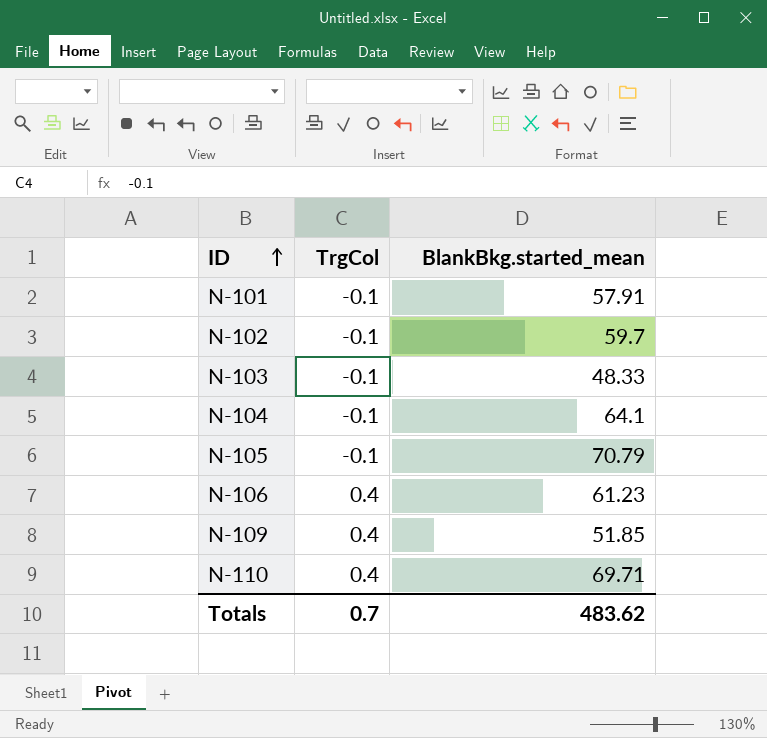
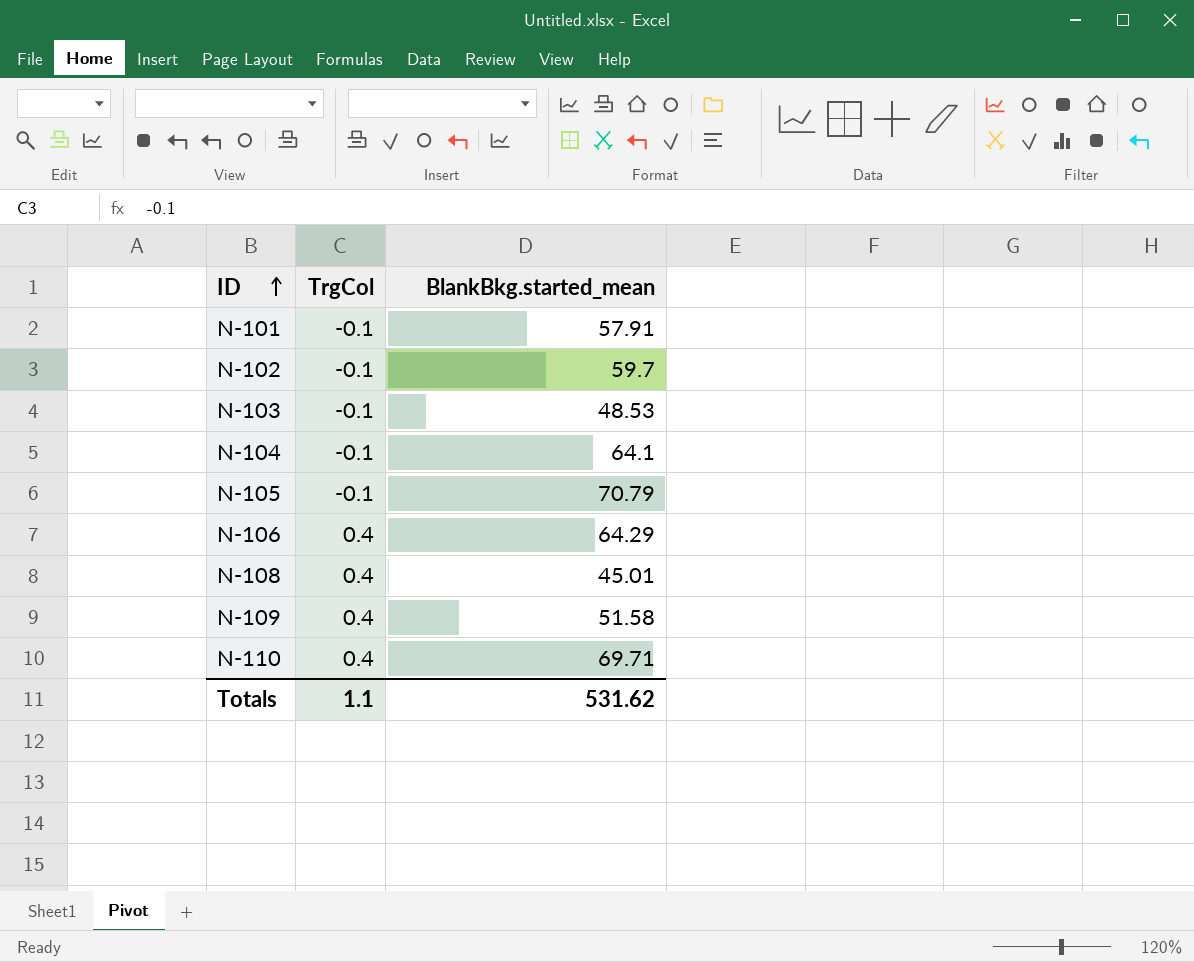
N-103 | BlankBkg.started_mean: 48.33 -> 48.53
N-106 | BlankBkg.started_mean: 61.23 -> 64.29
row N-108: none -> 0.4 | 45.01
N-109 | BlankBkg.started_mean: 51.85 -> 51.58
Totals | TrgCol: 0.7 -> 1.1
Totals | BlankBkg.started_mean: 483.62 -> 531.62

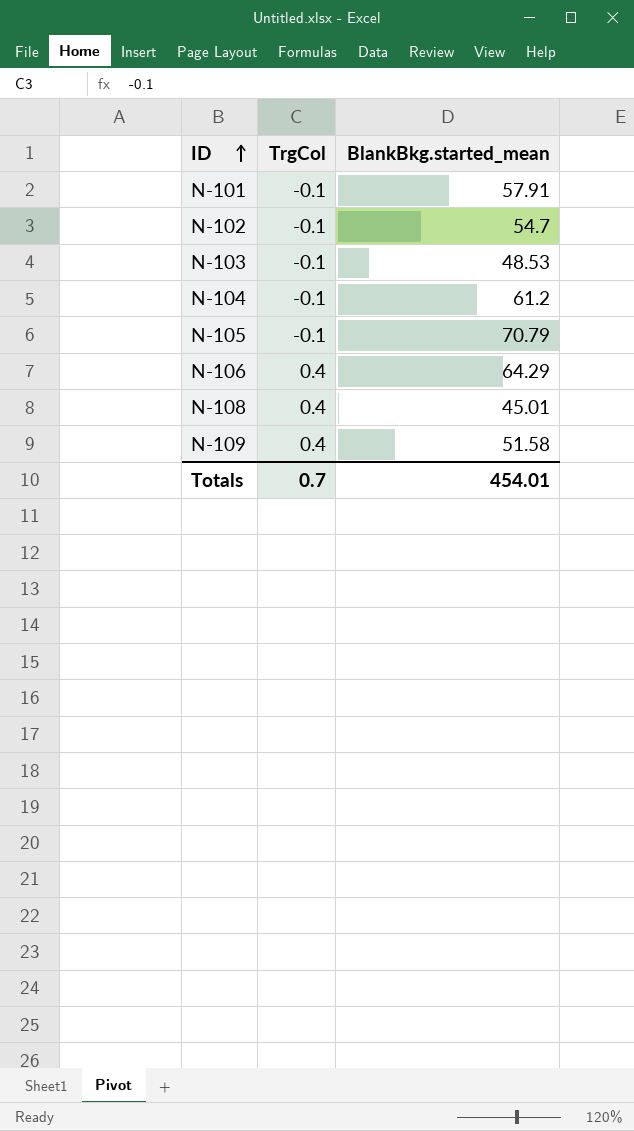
row N-110: 0.4 | 69.71 -> none
N-102 | BlankBkg.started_mean: 59.7 -> 54.7
N-104 | BlankBkg.started_mean: 64.1 -> 61.2
Totals | TrgCol: 1.1 -> 0.7
Totals | BlankBkg.started_mean: 531.62 -> 454.01

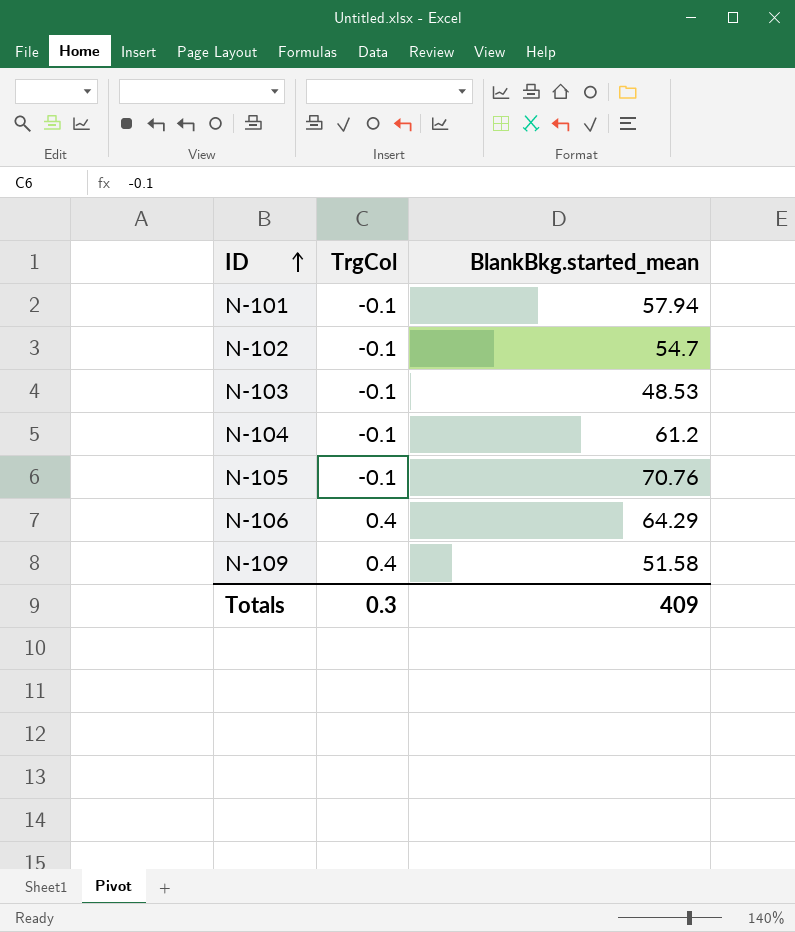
row N-108: 0.4 | 45.01 -> none
N-101 | BlankBkg.started_mean: 57.91 -> 57.94
N-105 | BlankBkg.started_mean: 70.79 -> 70.76
Totals | TrgCol: 0.7 -> 0.3
Totals | BlankBkg.started_mean: 454.01 -> 409

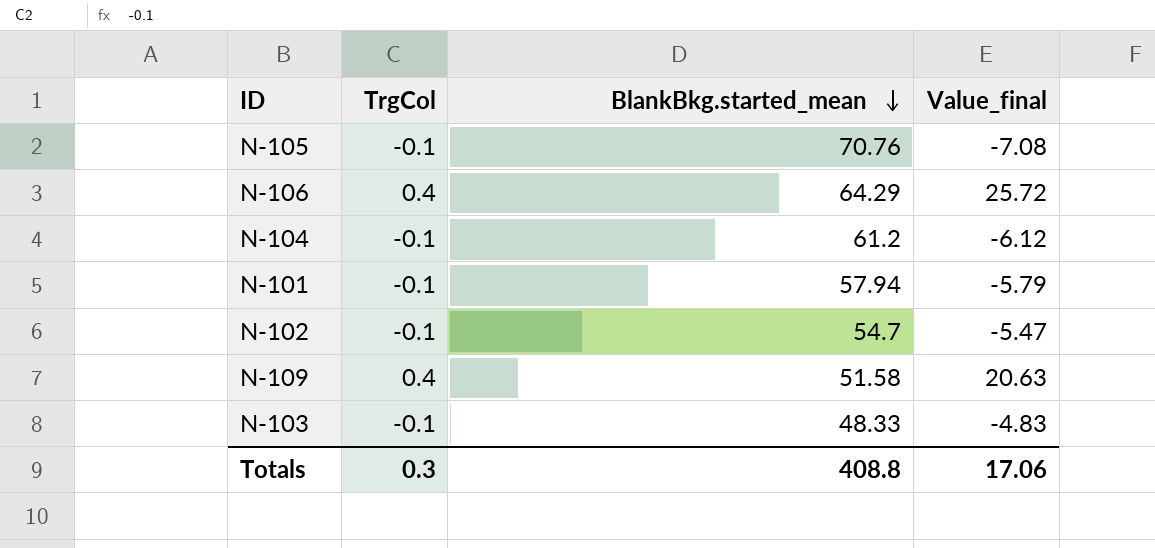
row order: ID ascending -> BlankBkg.started_mean descending
column Value_final | formula: none -> [TrgCol] * [BlankBkg.started_mean]
N-103 | BlankBkg.started_mean: 48.53 -> 48.33
Totals | BlankBkg.started_mean: 409 -> 408.8

